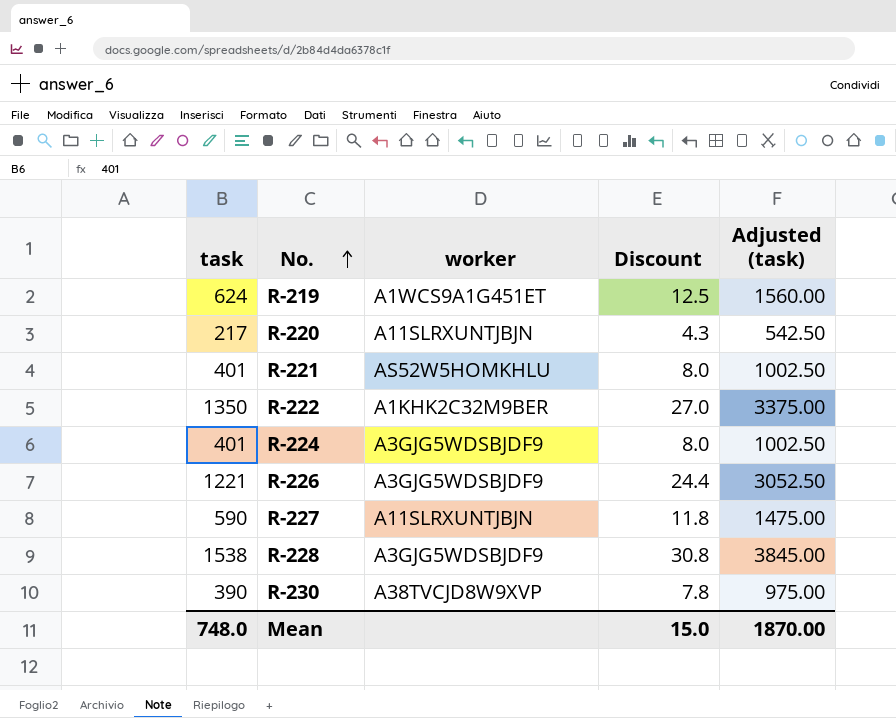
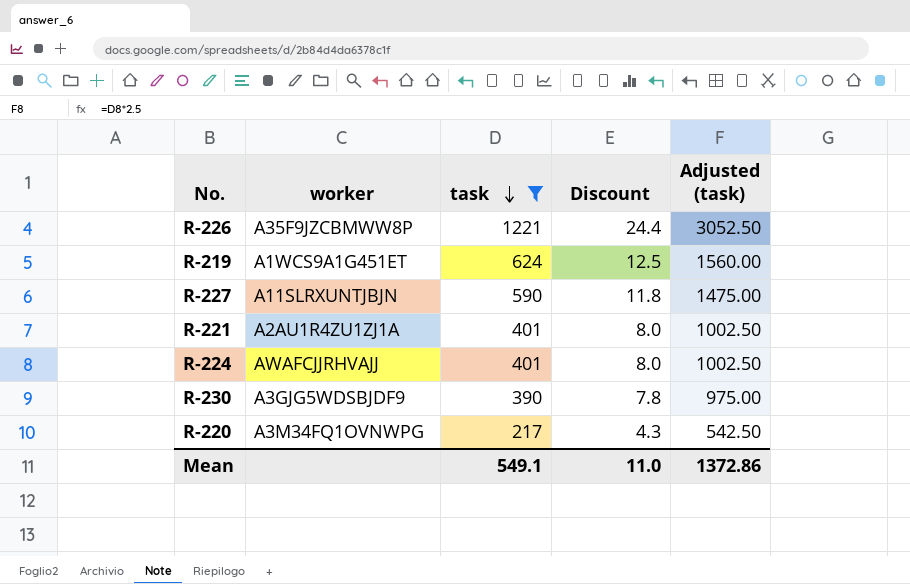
filter: none -> task <= 1221
row order: No. ascending -> task descending
column task | position: 1 -> 3
R-226 | worker: A3GJG5WDSBJDF9 -> A35F9JZCBMWW8P
R-221 | worker: AS52W5HOMKHLU -> A2AU1R4ZU1ZJ1A
R-224 | worker: A3GJG5WDSBJDF9 -> AWAFCJJRHVAJJ
R-230 | worker: A38TVCJD8W9XVP -> A3GJG5WDSBJDF9
R-220 | worker: A11SLRXUNTJBJN -> A3M34FQ1OVNWPG
Mean | task: 748.0 -> 549.1
Mean | Discount: 15.0 -> 11.0
Mean | Adjusted (task): 1870.00 -> 1372.86

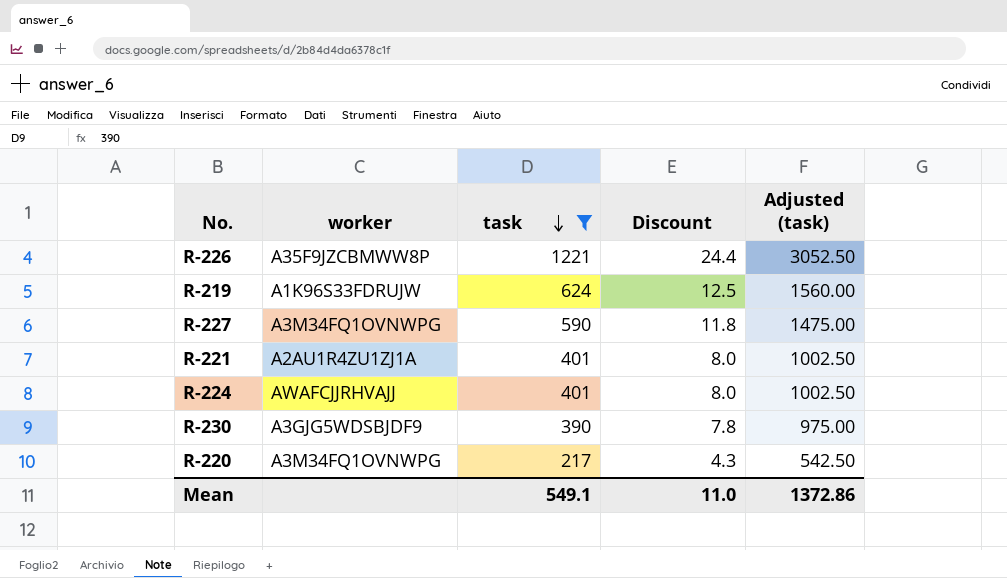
R-219 | worker: A1WCS9A1G451ET -> A1K96S33FDRUJW
R-227 | worker: A11SLRXUNTJBJN -> A3M34FQ1OVNWPG

